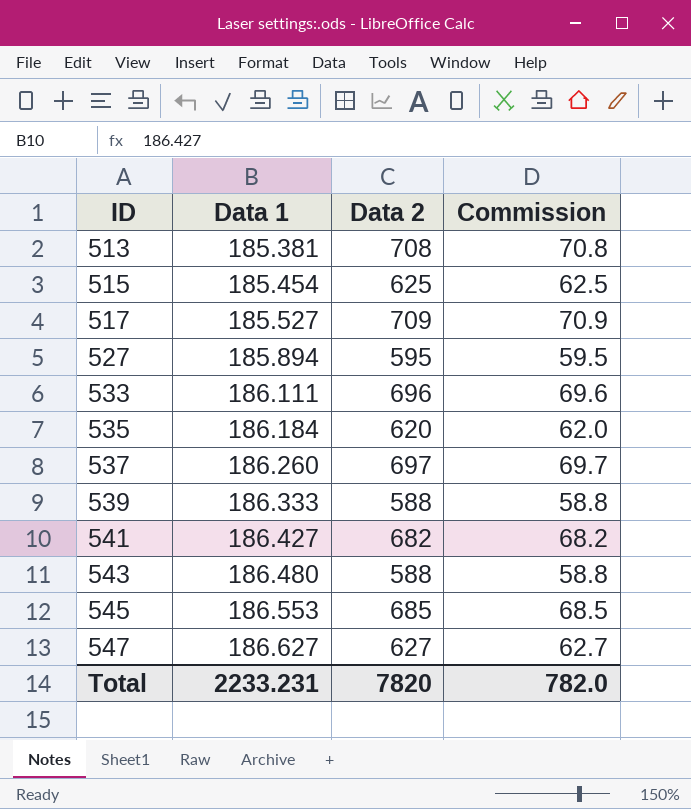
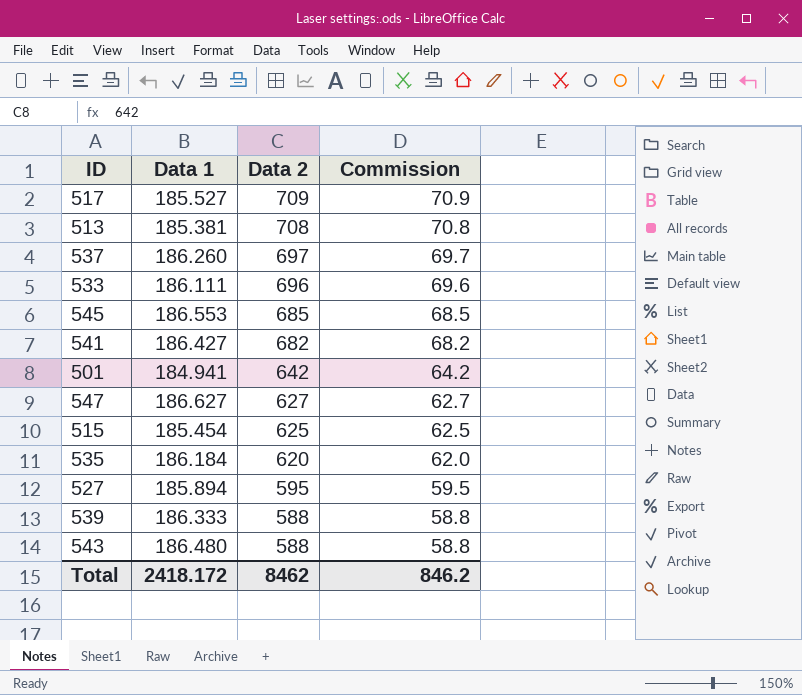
row order: ID ascending -> Data 2 descending
row 501: none -> 184.941 | 642 | 64.2
Total | Data 1: 2233.231 -> 2418.172
Total | Data 2: 7820 -> 8462
Total | Commission: 782.0 -> 846.2

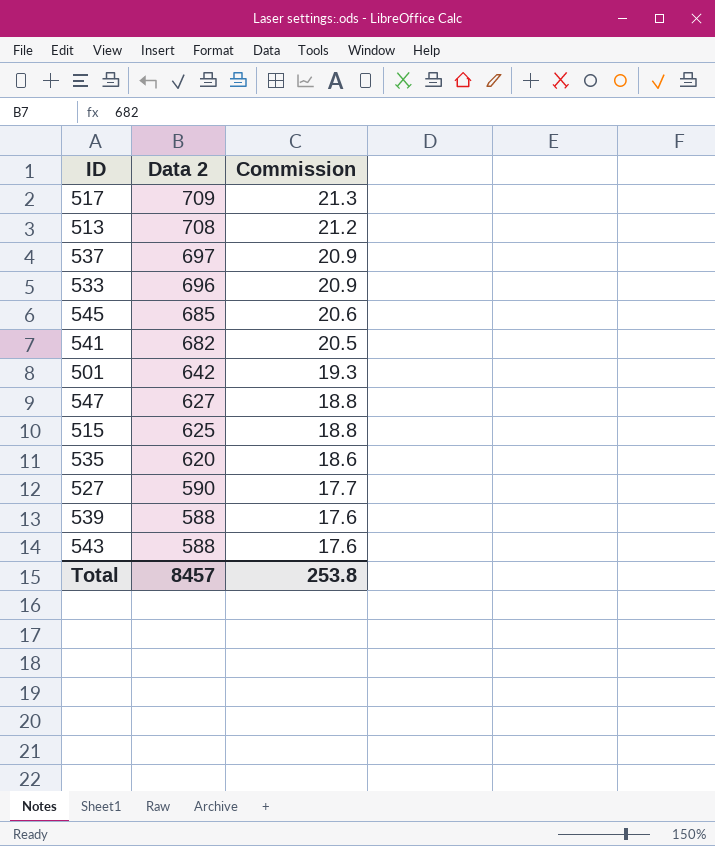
column Data 1 | position: 2 -> none
column Commission | formula: [Data 2] * 0.1 -> [Data 2] * 0.03
527 | Data 2: 595 -> 590
Total | Data 2: 8462 -> 8457
Total | Commission: 846.2 -> 253.8

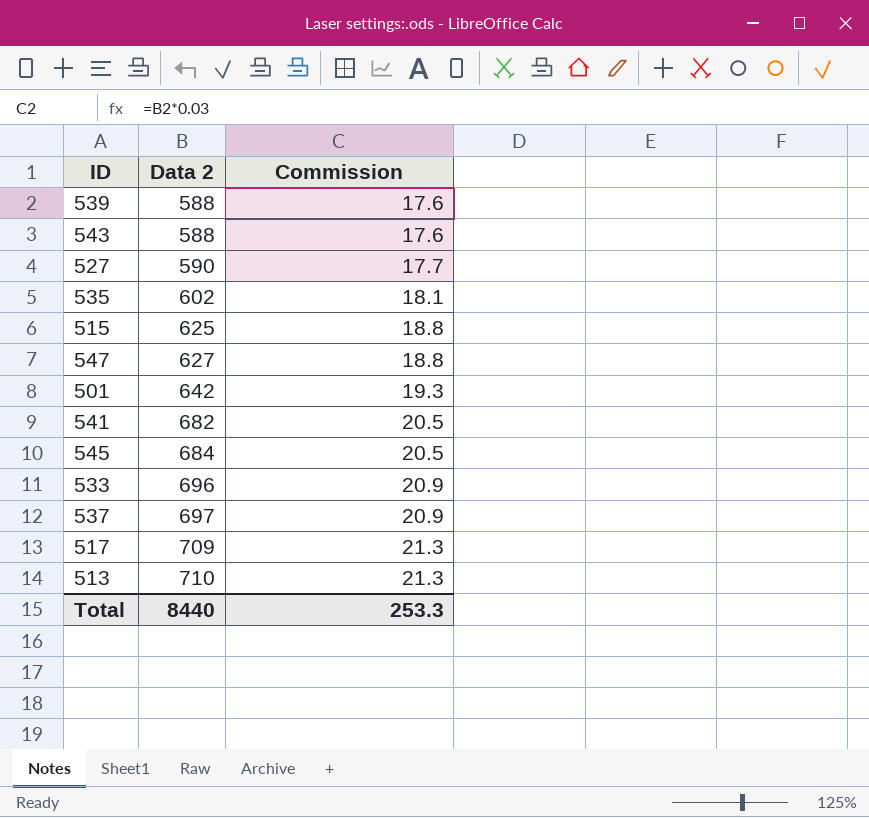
row order: Data 2 descending -> Data 2 ascending
535 | Data 2: 620 -> 602
535 | Commission: 18.6 -> 18.1
545 | Data 2: 685 -> 684
545 | Commission: 20.6 -> 20.5
513 | Data 2: 708 -> 710
513 | Commission: 21.2 -> 21.3
Total | Data 2: 8457 -> 8440
Total | Commission: 253.8 -> 253.3

